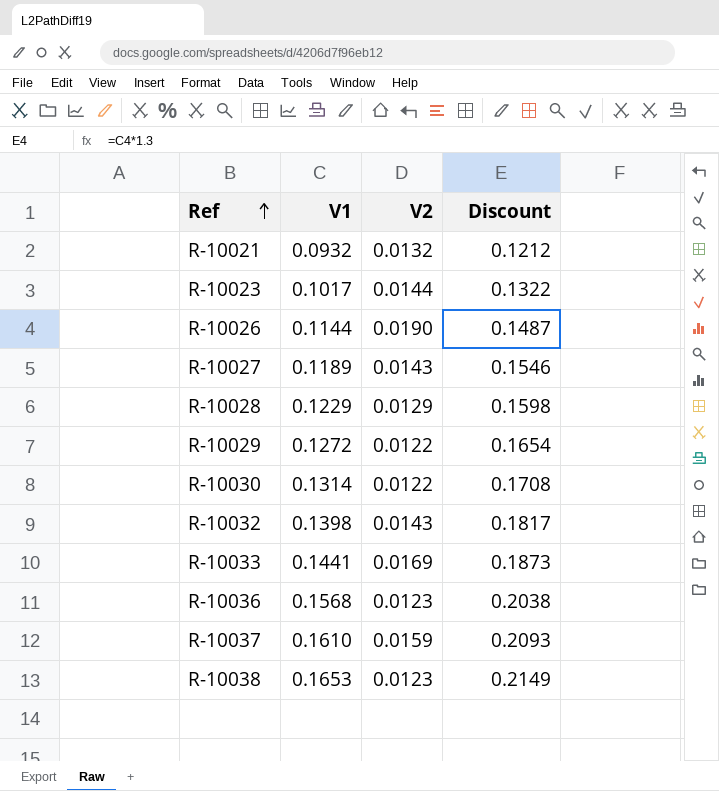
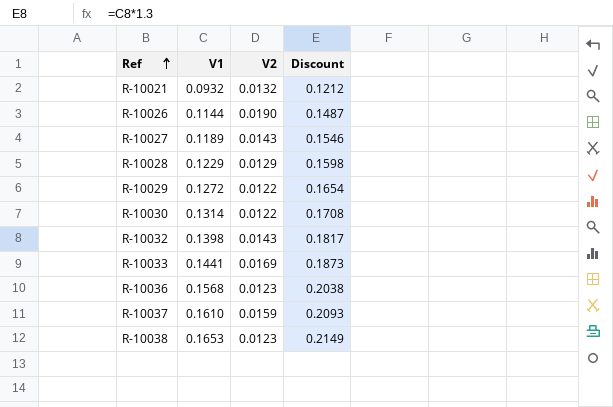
row R-10023: 0.1017 | 0.0144 | 0.1322 -> none

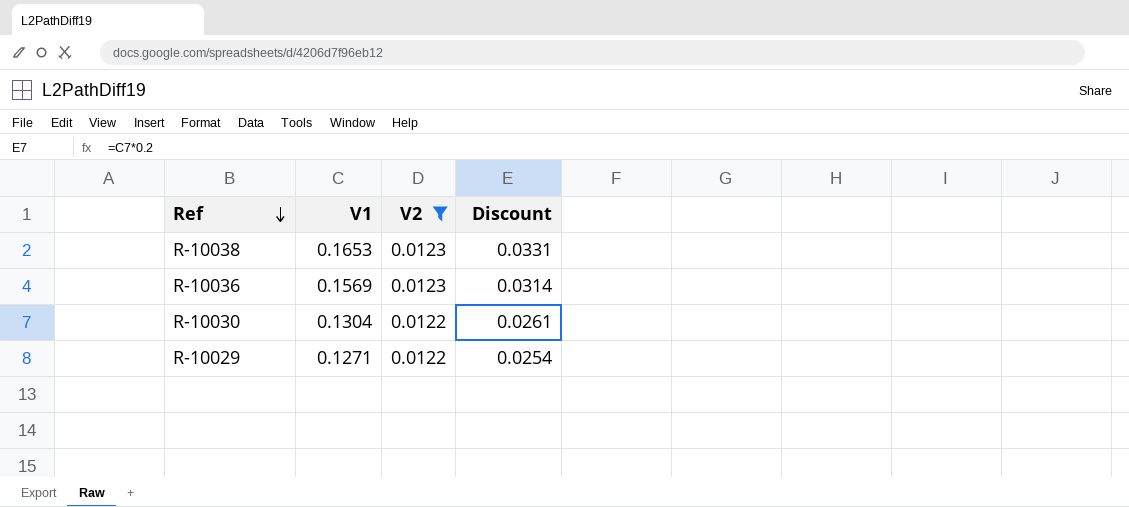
filter: none -> V2 <= 0.0123
row order: Ref ascending -> Ref descending
column Discount | formula: [V1] * 1.3 -> [V1] * 0.2
R-10036 | V1: 0.1568 -> 0.1569
R-10030 | V1: 0.1314 -> 0.1304
R-10029 | V1: 0.1272 -> 0.1271

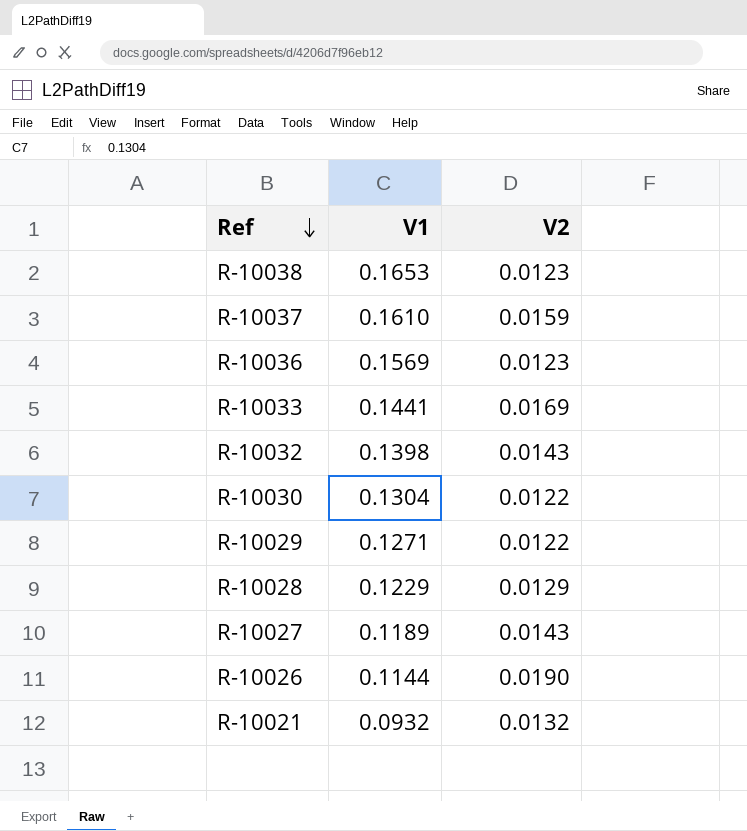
filter: V2 <= 0.0123 -> none
column Discount | formula: [V1] * 0.2 -> none

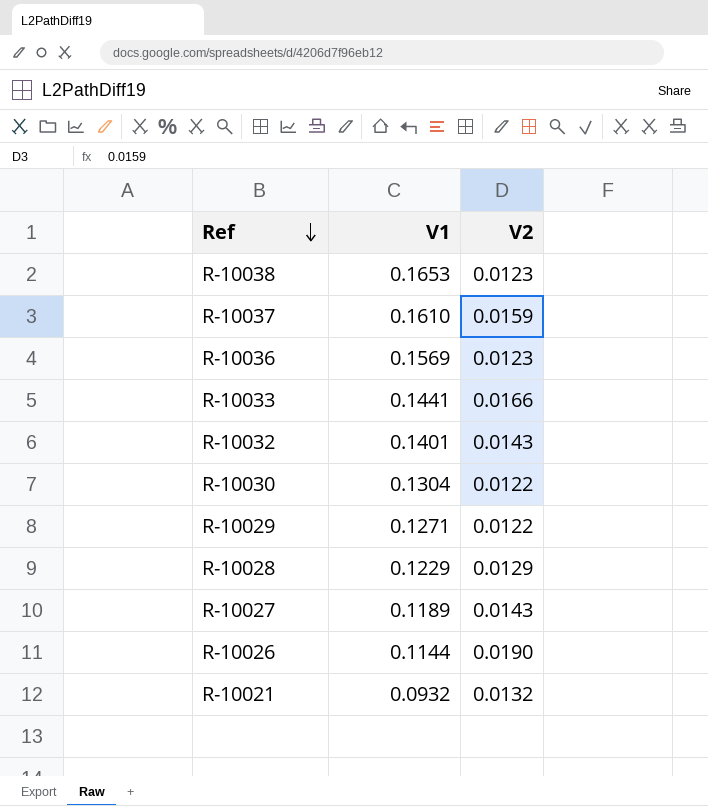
R-10033 | V2: 0.0169 -> 0.0166
R-10032 | V1: 0.1398 -> 0.1401

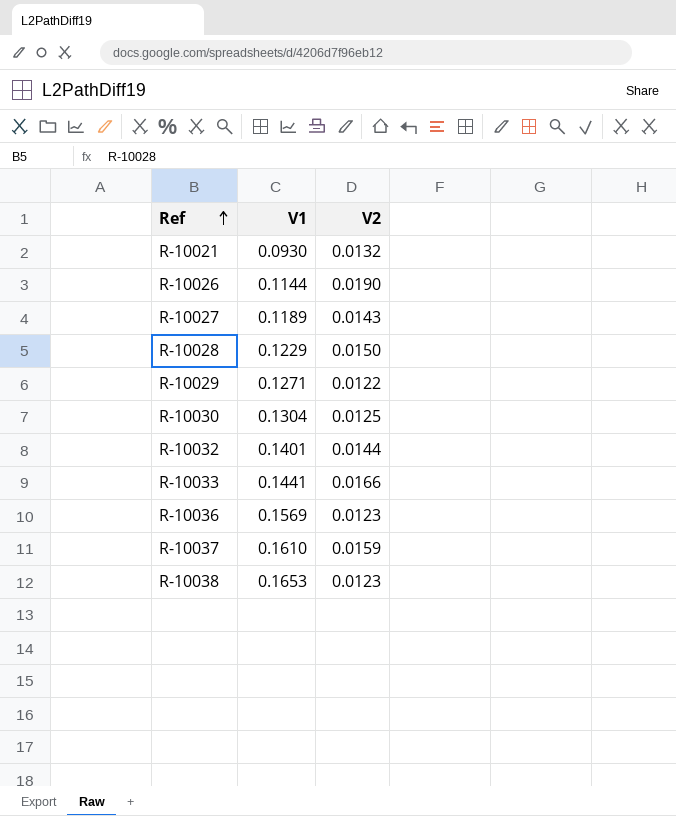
row order: Ref descending -> Ref ascending
R-10021 | V1: 0.0932 -> 0.0930
R-10028 | V2: 0.0129 -> 0.0150
R-10030 | V2: 0.0122 -> 0.0125
R-10032 | V2: 0.0143 -> 0.0144

